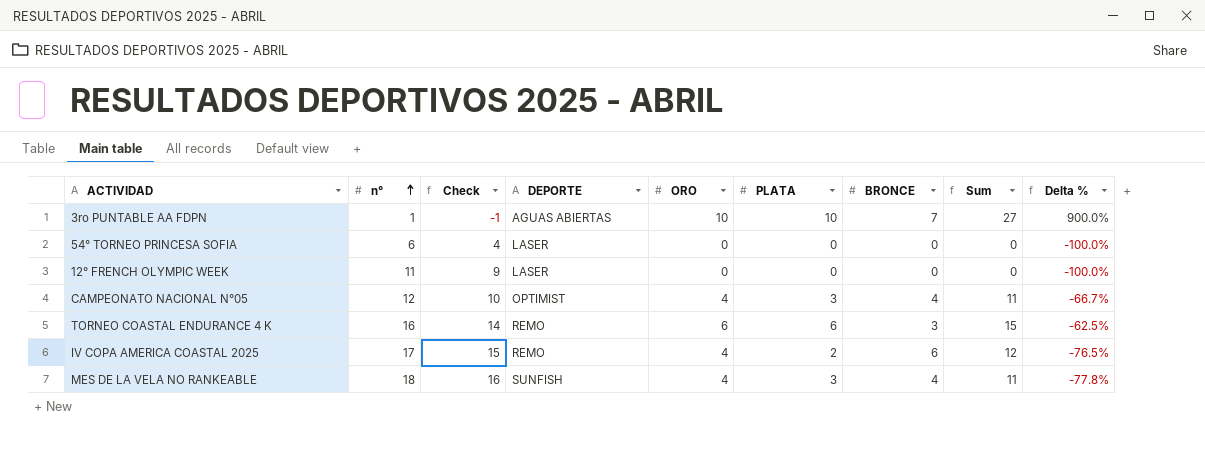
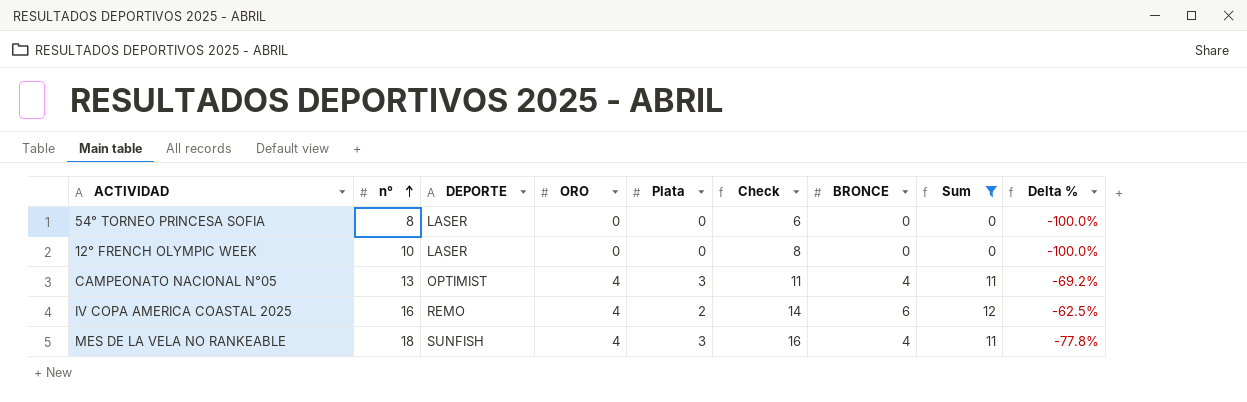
filter: none -> Sum <= 12
column name: PLATA -> Plata
column Check | position: 3 -> 6
column Delta % | formula: ([ORO] - [n°]) / [n°] -> ([BRONCE] - [n°]) / [n°]
54° TORNEO PRINCESA SOFIA | n°: 6 -> 8
54° TORNEO PRINCESA SOFIA | Check: 4 -> 6
12° FRENCH OLYMPIC WEEK | n°: 11 -> 10
12° FRENCH OLYMPIC WEEK | Check: 9 -> 8
CAMPEONATO NACIONAL N°05 | n°: 12 -> 13
CAMPEONATO NACIONAL N°05 | Check: 10 -> 11
IV COPA AMERICA COASTAL 2025 | n°: 17 -> 16
IV COPA AMERICA COASTAL 2025 | Check: 15 -> 14

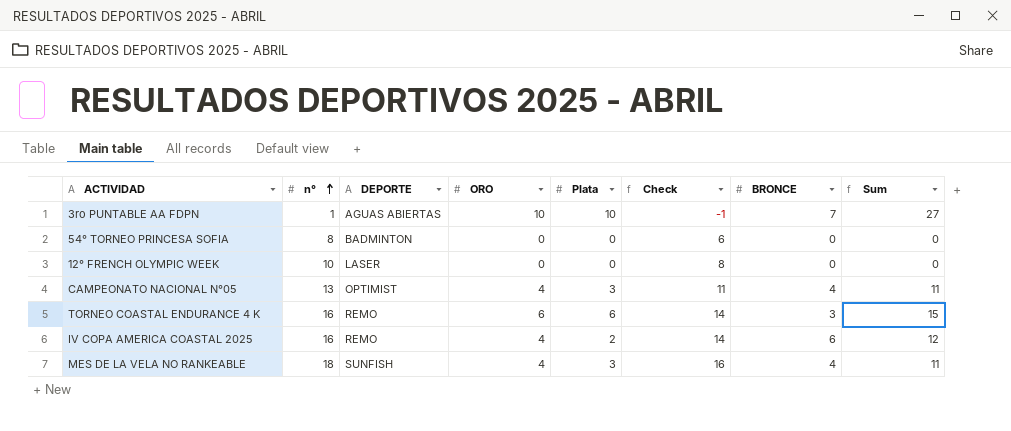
filter: Sum <= 12 -> none
column Delta % | formula: ([BRONCE] - [n°]) / [n°] -> none
54° TORNEO PRINCESA SOFIA | DEPORTE: LASER -> BADMINTON

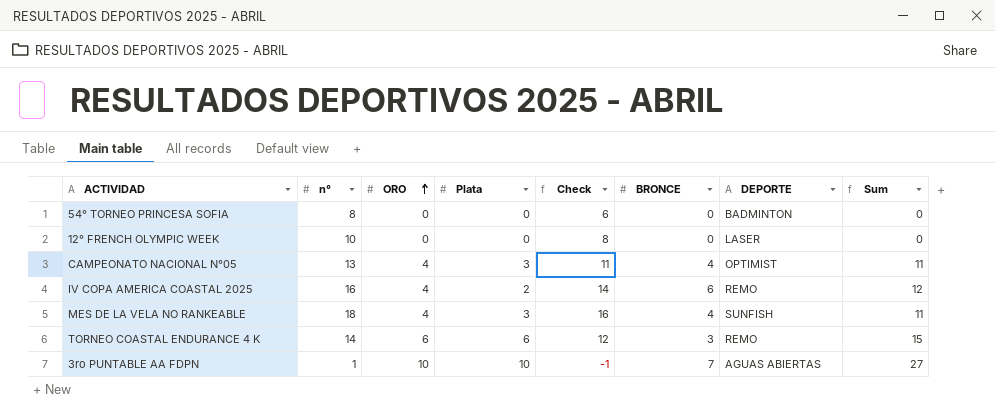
row order: n° ascending -> ORO ascending
column DEPORTE | position: 3 -> 7
TORNEO COASTAL ENDURANCE 4 K | n°: 16 -> 14
TORNEO COASTAL ENDURANCE 4 K | Check: 14 -> 12

